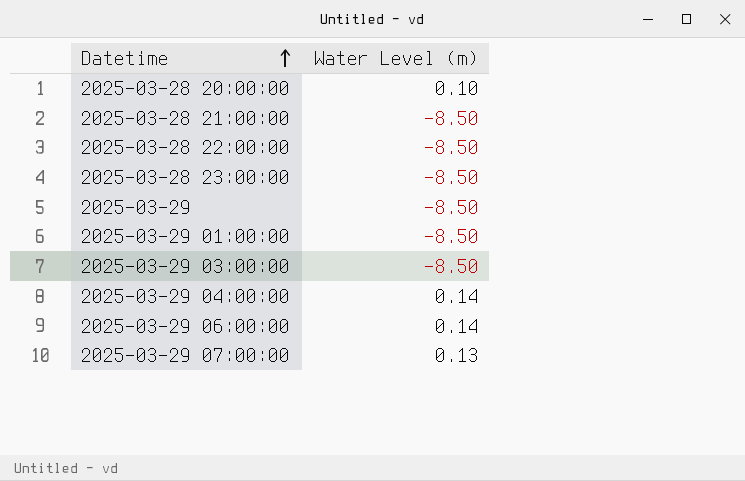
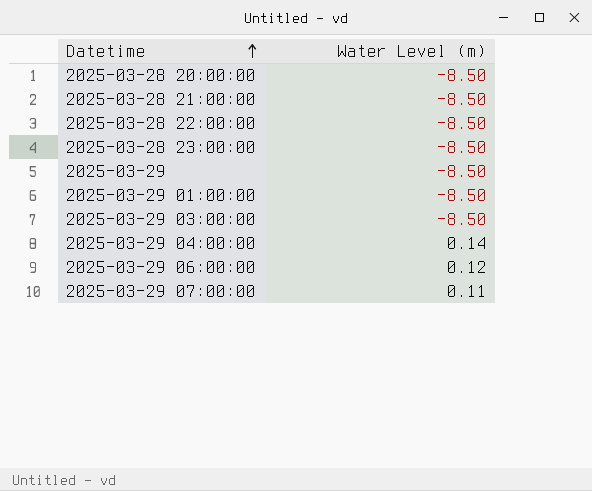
2025-03-28 20:00:00 | Water Level (m): 0.10 -> -8.50
2025-03-29 06:00:00 | Water Level (m): 0.14 -> 0.12
2025-03-29 07:00:00 | Water Level (m): 0.13 -> 0.11

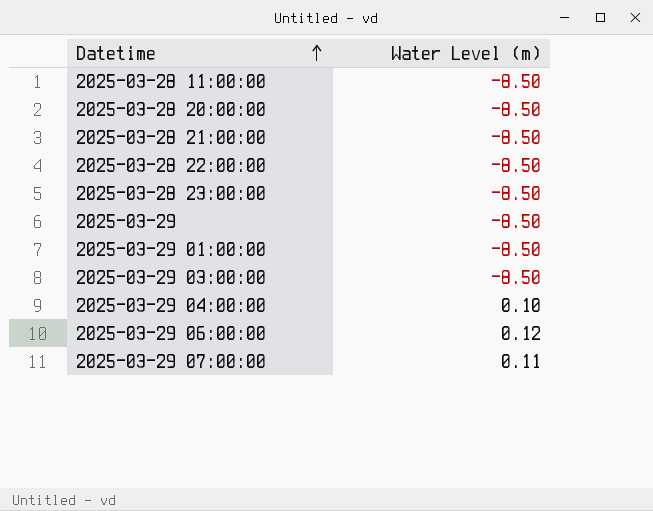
row 2025-03-28 11:00:00: none -> -8.50
2025-03-29 04:00:00 | Water Level (m): 0.14 -> 0.10

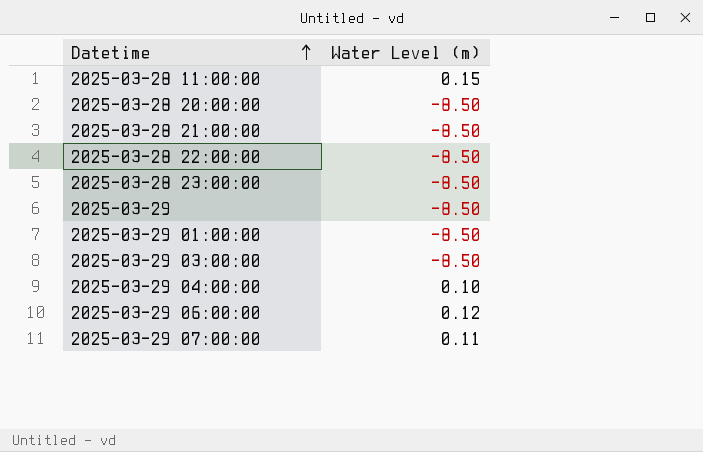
2025-03-28 11:00:00 | Water Level (m): -8.50 -> 0.15

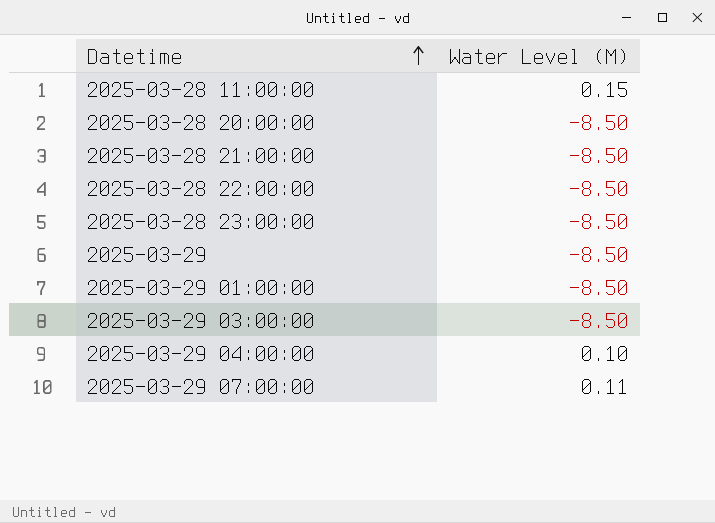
column name: Water Level (m) -> Water Level (M)
row 2025-03-29 06:00:00: 0.12 -> none

